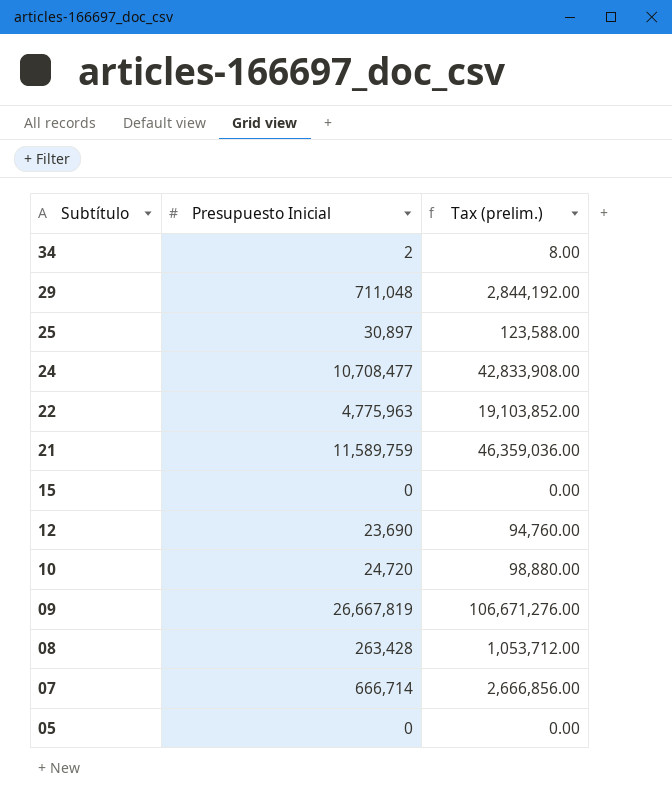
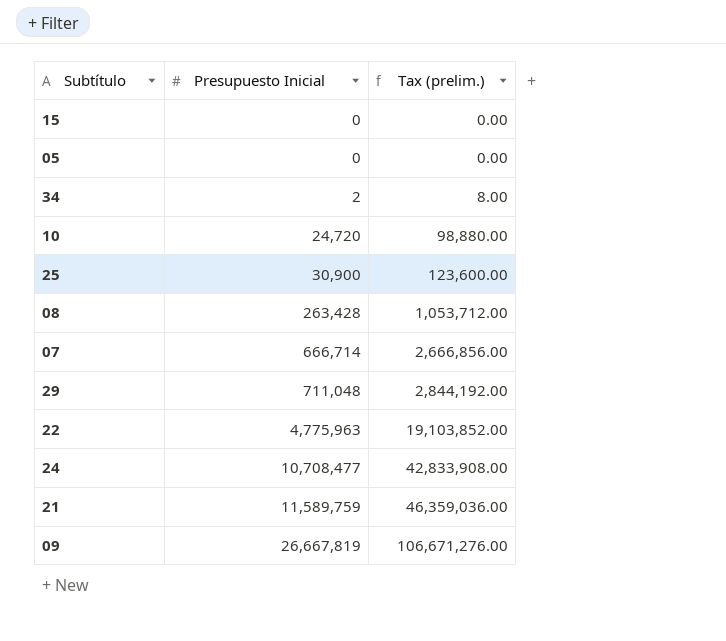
row order: Subtítulo descending -> Presupuesto Inicial ascending
row 12: 23,690 | 94,760.00 -> none
25 | Presupuesto Inicial: 30,897 -> 30,900
25 | Tax (prelim.): 123,588.00 -> 123,600.00

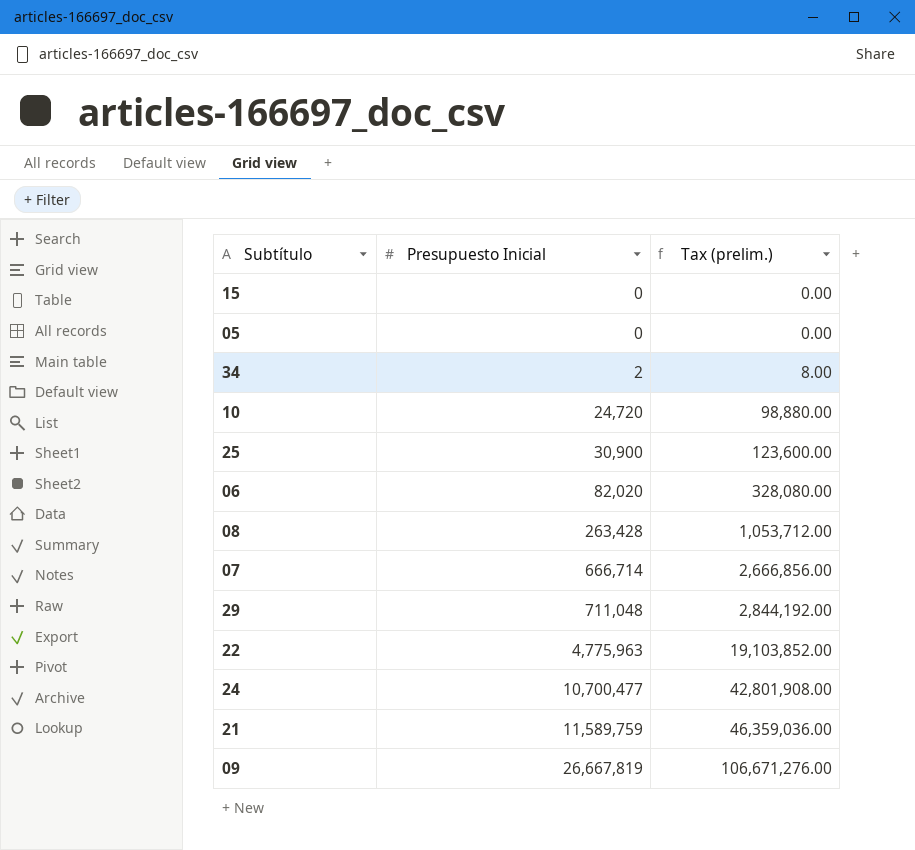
row 06: none -> 82,020 | 328,080.00
24 | Presupuesto Inicial: 10,708,477 -> 10,700,477
24 | Tax (prelim.): 42,833,908.00 -> 42,801,908.00

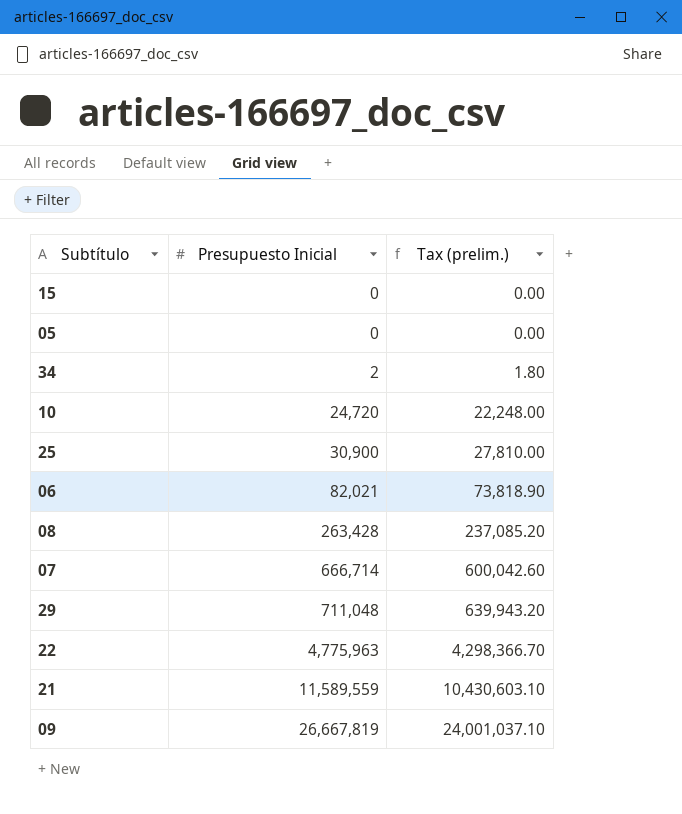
column Tax (prelim.) | formula: [Presupuesto Inicial] * 4 -> [Presupuesto Inicial] * 0.9
row 24: 10,700,477 | 42,801,908.00 -> none
06 | Presupuesto Inicial: 82,020 -> 82,021
21 | Presupuesto Inicial: 11,589,759 -> 11,589,559

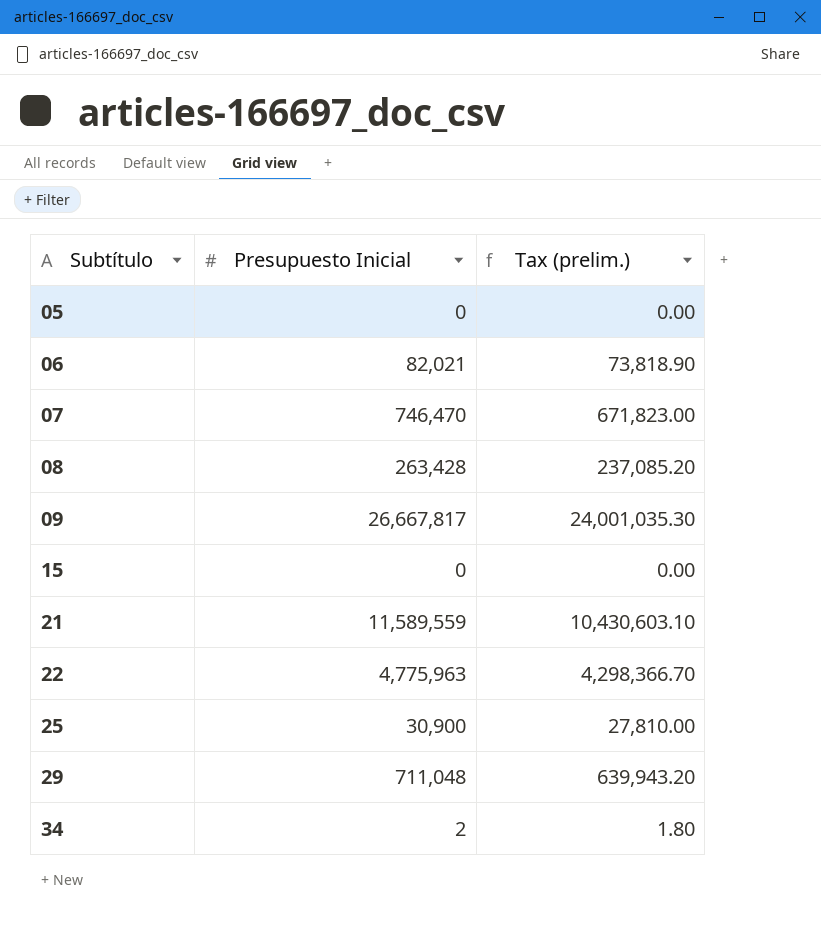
row order: Presupuesto Inicial ascending -> Subtítulo ascending
row 10: 24,720 | 22,248.00 -> none
07 | Presupuesto Inicial: 666,714 -> 746,470
07 | Tax (prelim.): 600,042.60 -> 671,823.00
09 | Presupuesto Inicial: 26,667,819 -> 26,667,817
09 | Tax (prelim.): 24,001,037.10 -> 24,001,035.30

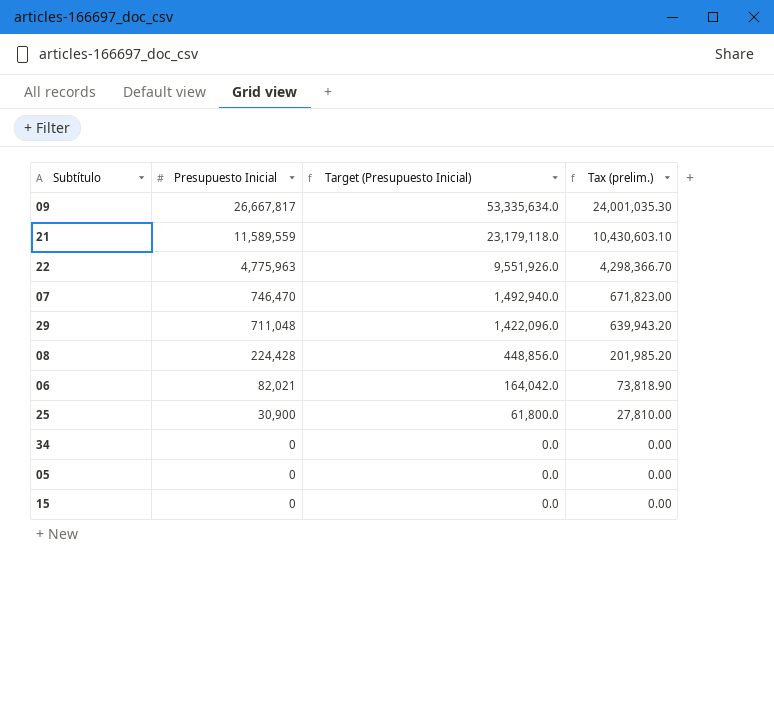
row order: Subtítulo ascending -> Presupuesto Inicial descending
column Target (Presupuesto Inicial) | formula: none -> [Presupuesto Inicial] * 2
08 | Presupuesto Inicial: 263,428 -> 224,428
08 | Tax (prelim.): 237,085.20 -> 201,985.20
34 | Presupuesto Inicial: 2 -> 0
34 | Tax (prelim.): 1.80 -> 0.00

